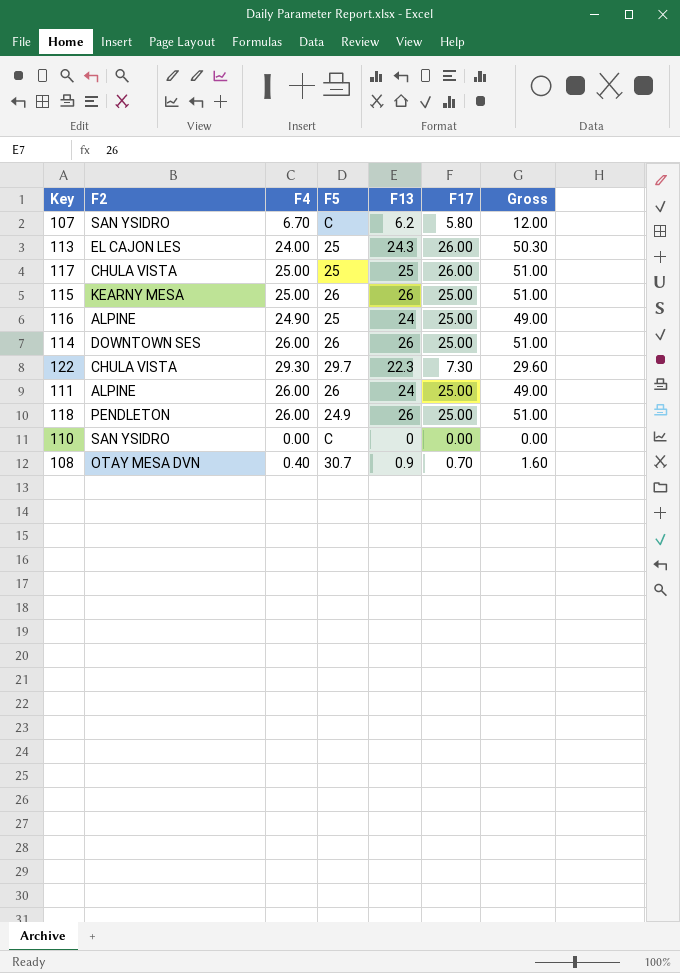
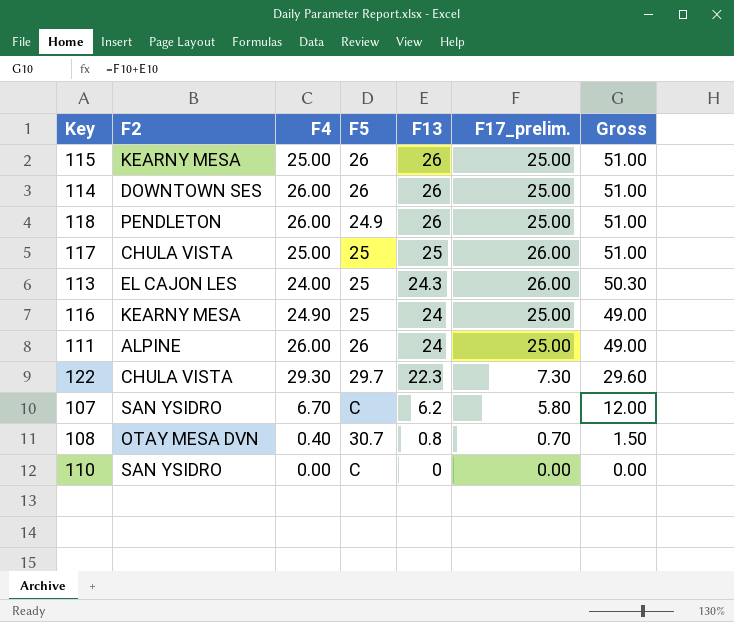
row order: none -> F13 descending
column name: F17 -> F17_prelim.
116 | F2: ALPINE -> KEARNY MESA
108 | F13: 0.9 -> 0.8
108 | Gross: 1.60 -> 1.50

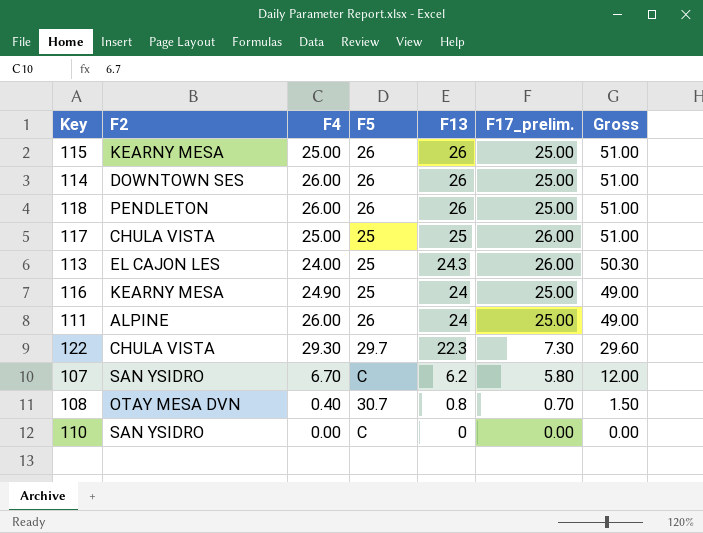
118 | F5: 24.9 -> 26

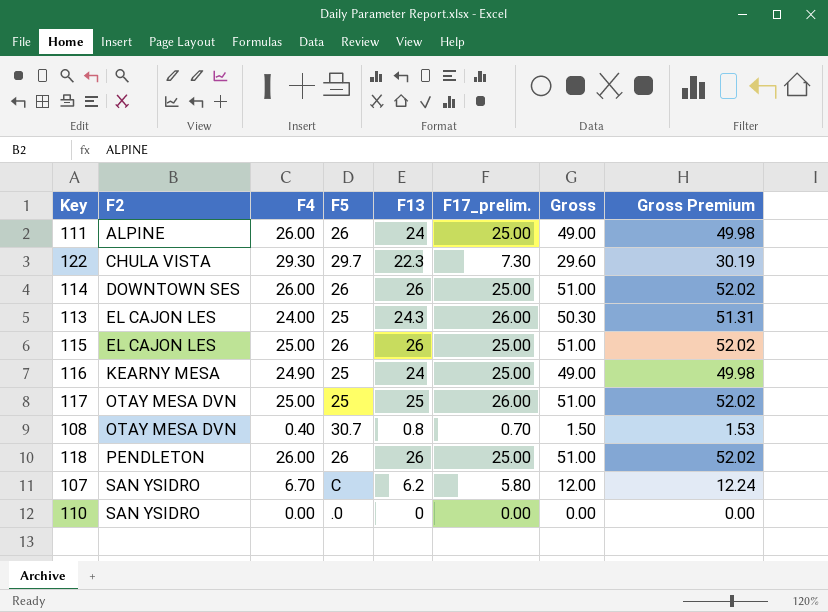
row order: F13 descending -> F2 ascending
column Gross Premium | formula: none -> [Gross] * 1.02
115 | F2: KEARNY MESA -> EL CAJON LES
117 | F2: CHULA VISTA -> OTAY MESA DVN
110 | F5: C -> .0

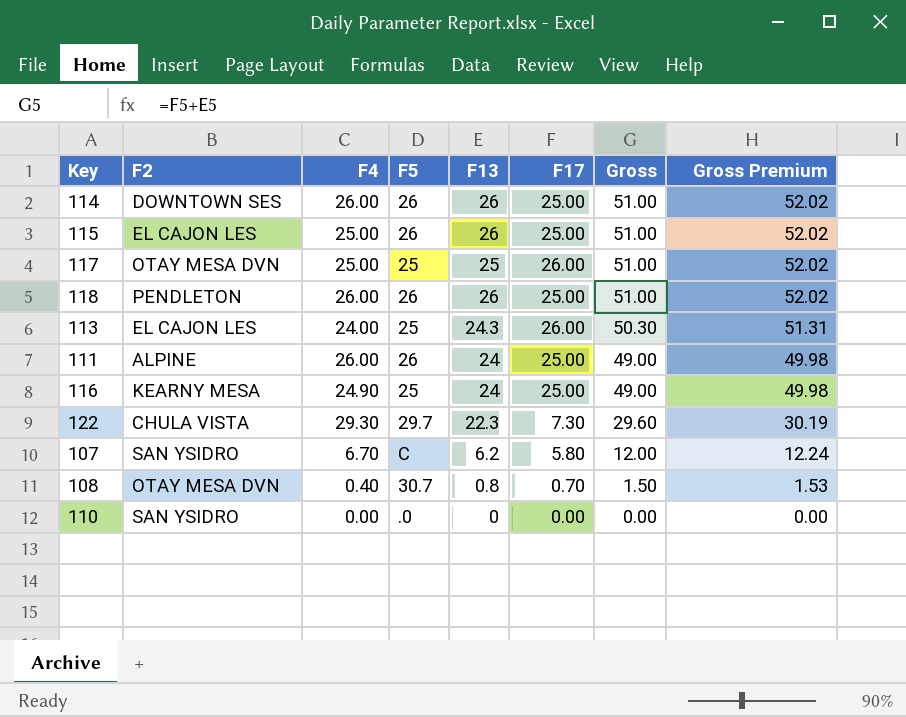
row order: F2 ascending -> Gross descending
column name: F17_prelim. -> F17

